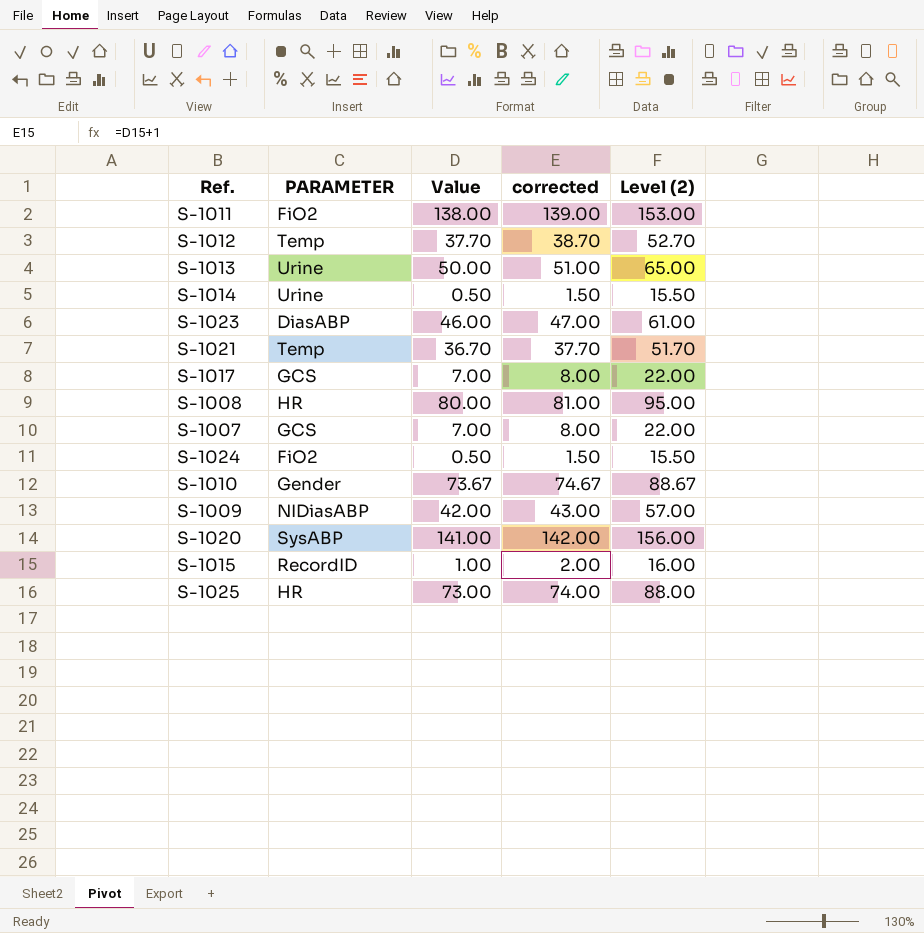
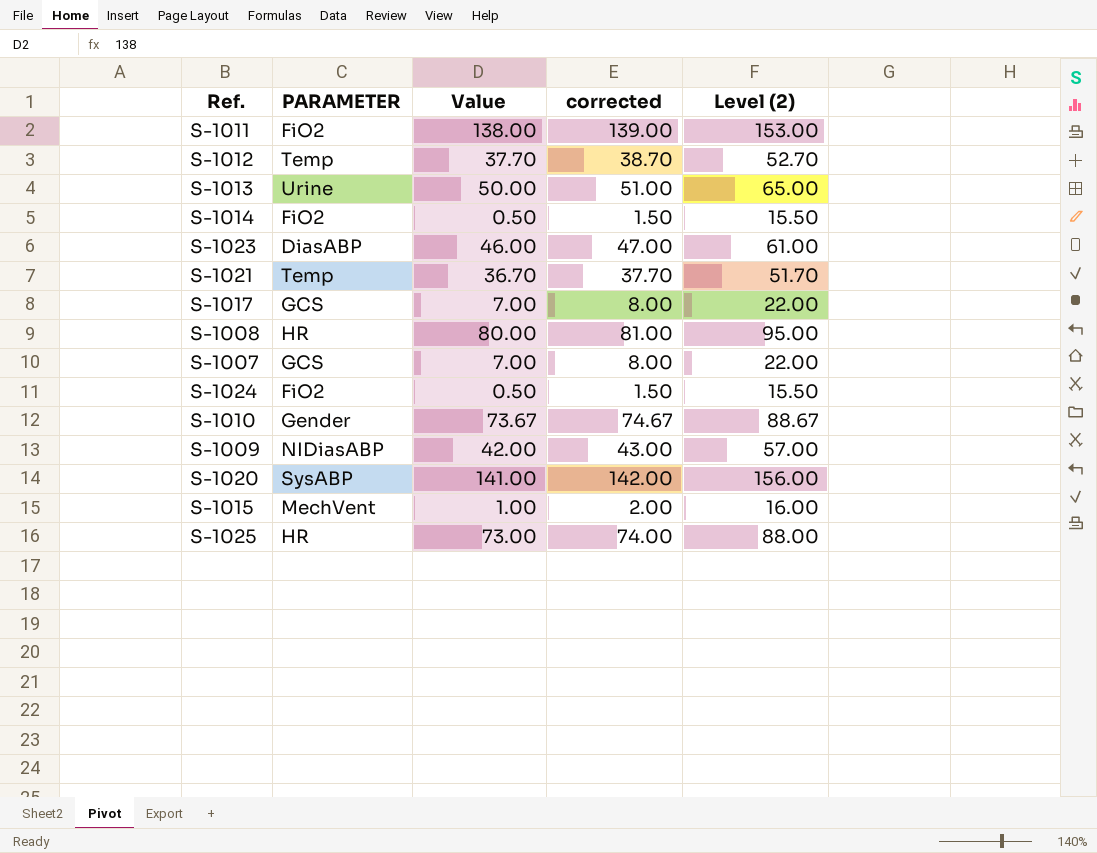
S-1014 | PARAMETER: Urine -> FiO2
S-1015 | PARAMETER: RecordID -> MechVent

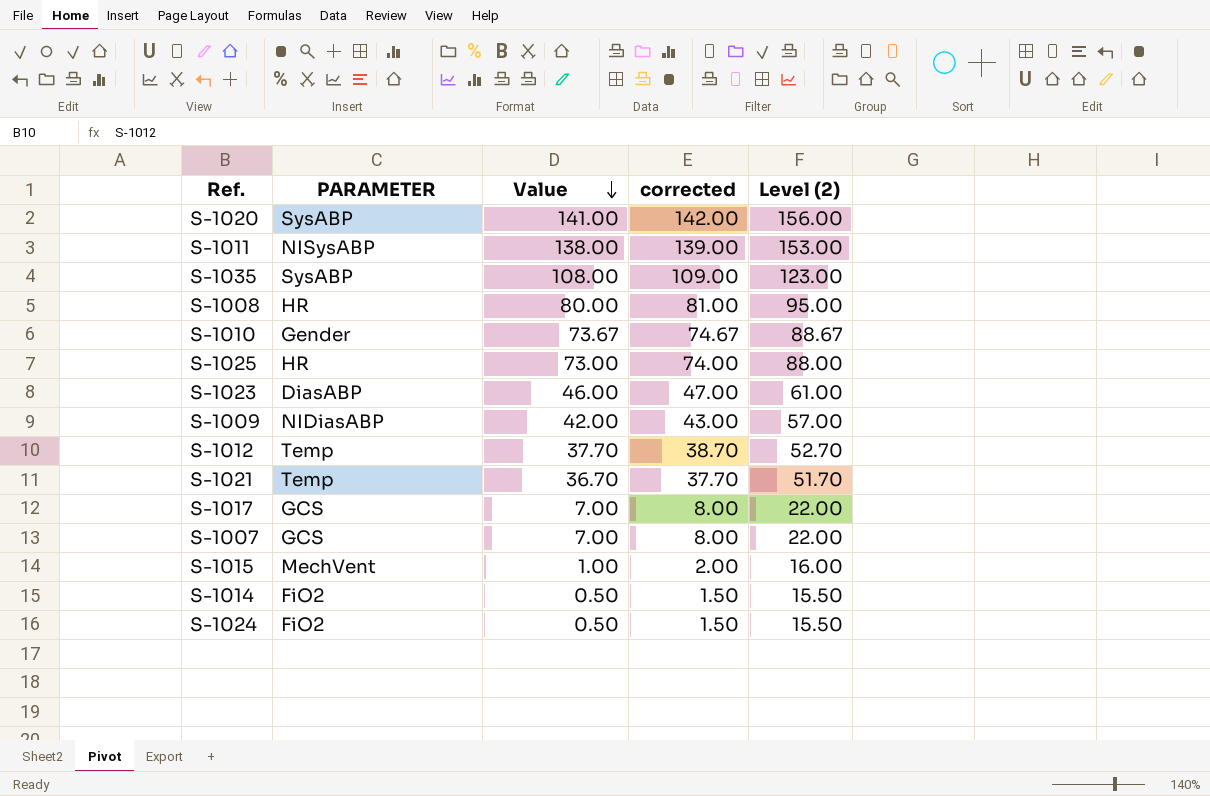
row order: none -> Value descending
row S-1013: Urine | 50.00 | 51.00 | 65.00 -> none
S-1011 | PARAMETER: FiO2 -> NISysABP
row S-1035: none -> SysABP | 108.00 | 109.00 | 123.00

